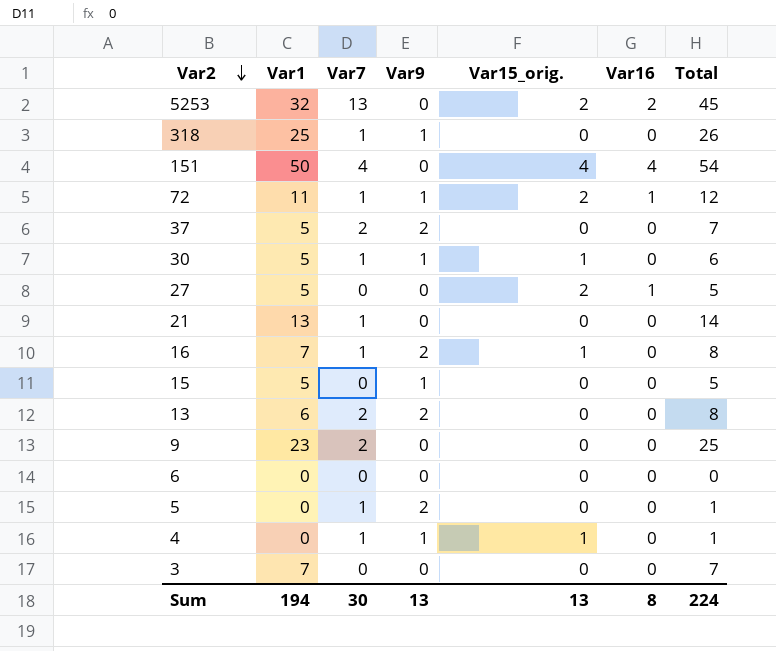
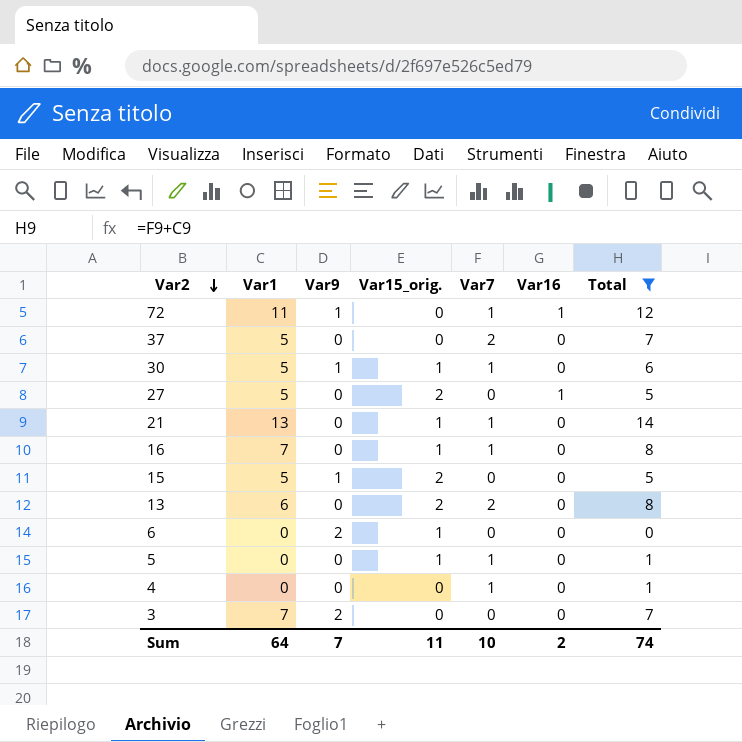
filter: none -> Total <= 14
column Var7 | position: 3 -> 5
72 | Var15_orig.: 2 -> 0
37 | Var9: 2 -> 0
21 | Var15_orig.: 0 -> 1
16 | Var9: 2 -> 0
15 | Var15_orig.: 0 -> 2
13 | Var9: 2 -> 0
13 | Var15_orig.: 0 -> 2
6 | Var9: 0 -> 2
6 | Var15_orig.: 0 -> 1
5 | Var9: 2 -> 0
5 | Var15_orig.: 0 -> 1
4 | Var9: 1 -> 0
4 | Var15_orig.: 1 -> 0
3 | Var9: 0 -> 2
Sum | Var1: 194 -> 64
Sum | Var9: 13 -> 7
Sum | Var15_orig.: 13 -> 11
Sum | Var7: 30 -> 10
Sum | Var16: 8 -> 2
Sum | Total: 224 -> 74

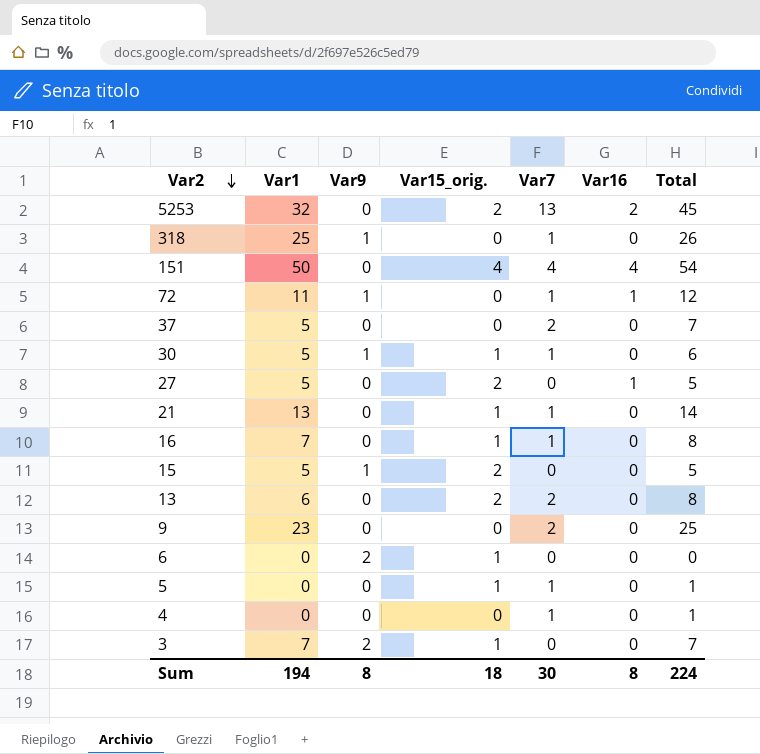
filter: Total <= 14 -> none
3 | Var15_orig.: 0 -> 1
Sum | Var1: 64 -> 194
Sum | Var9: 7 -> 8
Sum | Var15_orig.: 11 -> 18
Sum | Var7: 10 -> 30
Sum | Var16: 2 -> 8
Sum | Total: 74 -> 224

